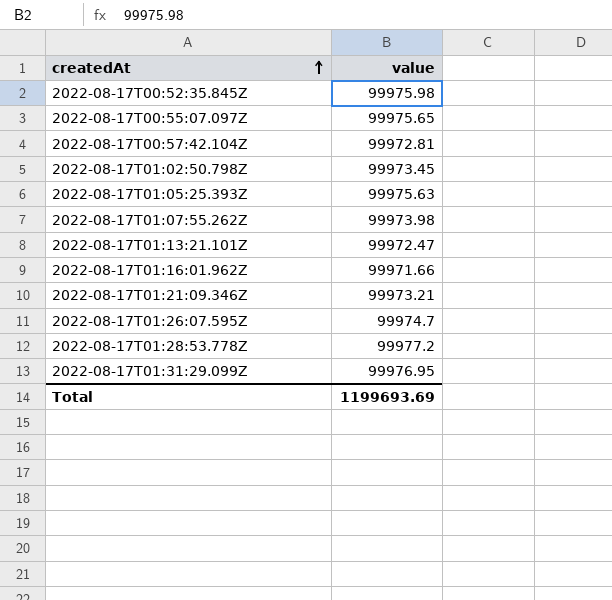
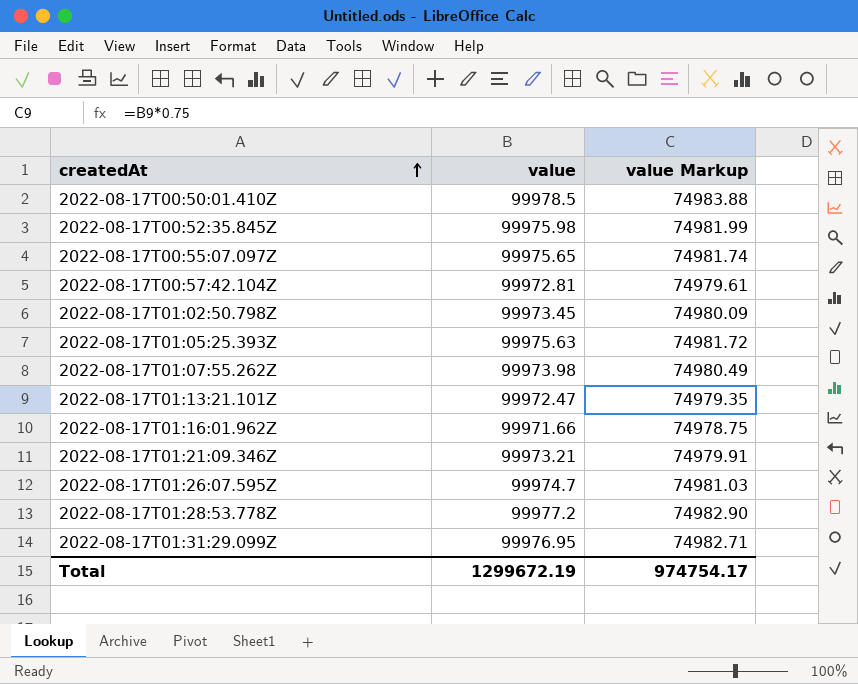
column value Markup | formula: none -> [value] * 0.75
row 2022-08-17T00:50:01.410Z: none -> 99978.5 | 74983.88
Total | value: 1199693.69 -> 1299672.19

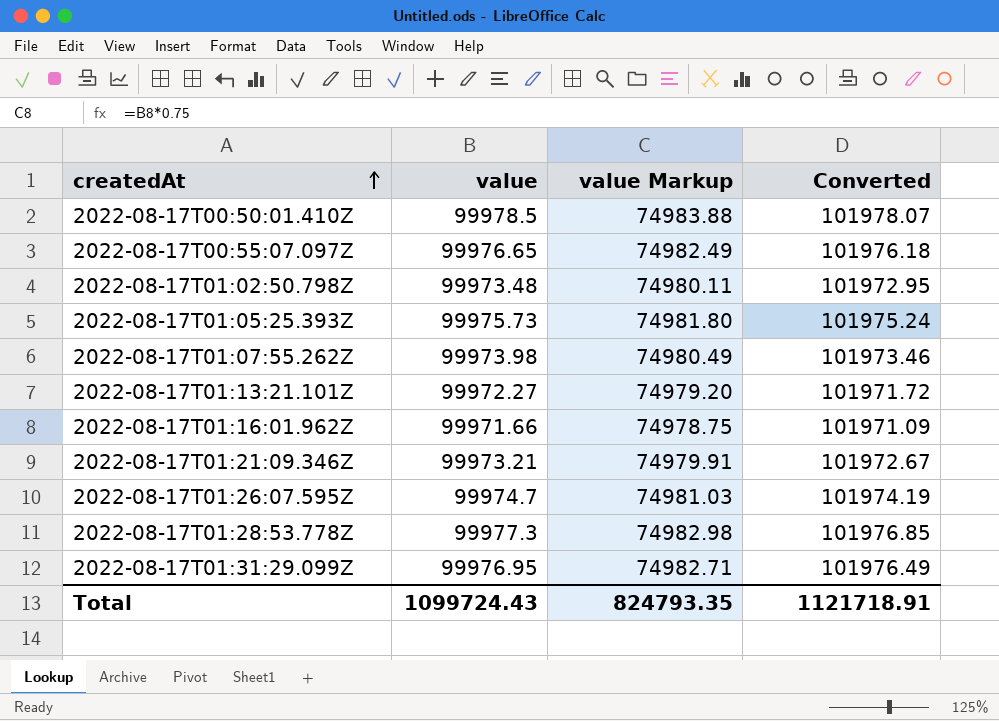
column Converted | formula: none -> [value] * 1.02
row 2022-08-17T00:52:35.845Z: 99975.98 | 74981.99 -> none
row 2022-08-17T00:57:42.104Z: 99972.81 | 74979.61 -> none
2022-08-17T00:55:07.097Z | value: 99975.65 -> 99976.65
2022-08-17T00:55:07.097Z | value Markup: 74981.74 -> 74982.49
2022-08-17T01:02:50.798Z | value: 99973.45 -> 99973.48
2022-08-17T01:02:50.798Z | value Markup: 74980.09 -> 74980.11
2022-08-17T01:05:25.393Z | value: 99975.63 -> 99975.73
2022-08-17T01:05:25.393Z | value Markup: 74981.72 -> 74981.80
2022-08-17T01:13:21.101Z | value: 99972.47 -> 99972.27
2022-08-17T01:13:21.101Z | value Markup: 74979.35 -> 74979.20
2022-08-17T01:28:53.778Z | value: 99977.2 -> 99977.3
2022-08-17T01:28:53.778Z | value Markup: 74982.90 -> 74982.98
Total | value: 1299672.19 -> 1099724.43
Total | value Markup: 974754.17 -> 824793.35

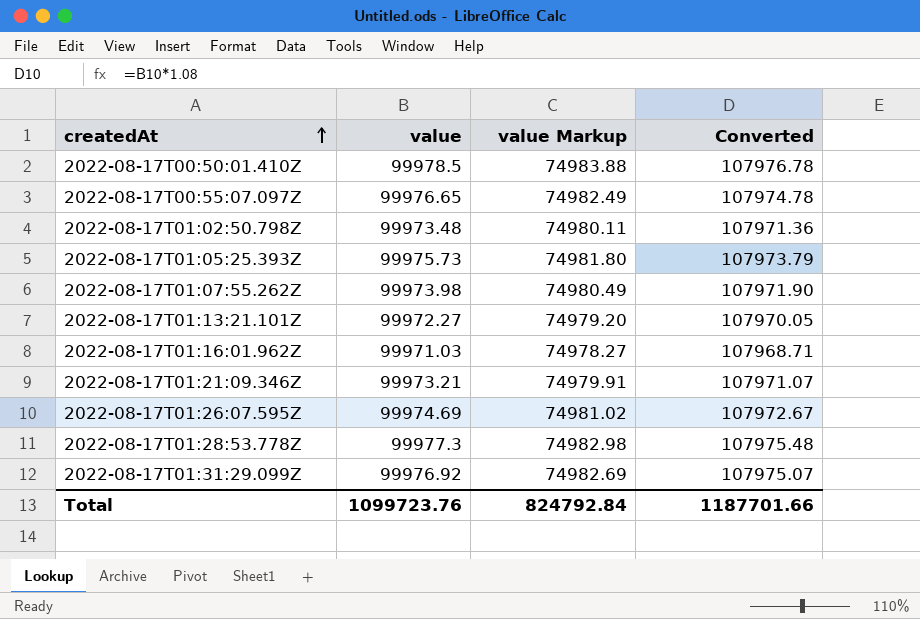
column Converted | formula: [value] * 1.02 -> [value] * 1.08
2022-08-17T01:16:01.962Z | value: 99971.66 -> 99971.03
2022-08-17T01:16:01.962Z | value Markup: 74978.75 -> 74978.27
2022-08-17T01:26:07.595Z | value: 99974.7 -> 99974.69
2022-08-17T01:26:07.595Z | value Markup: 74981.03 -> 74981.02
2022-08-17T01:31:29.099Z | value: 99976.95 -> 99976.92
2022-08-17T01:31:29.099Z | value Markup: 74982.71 -> 74982.69
Total | value: 1099724.43 -> 1099723.76
Total | value Markup: 824793.35 -> 824792.84
Total | Converted: 1121718.91 -> 1187701.66

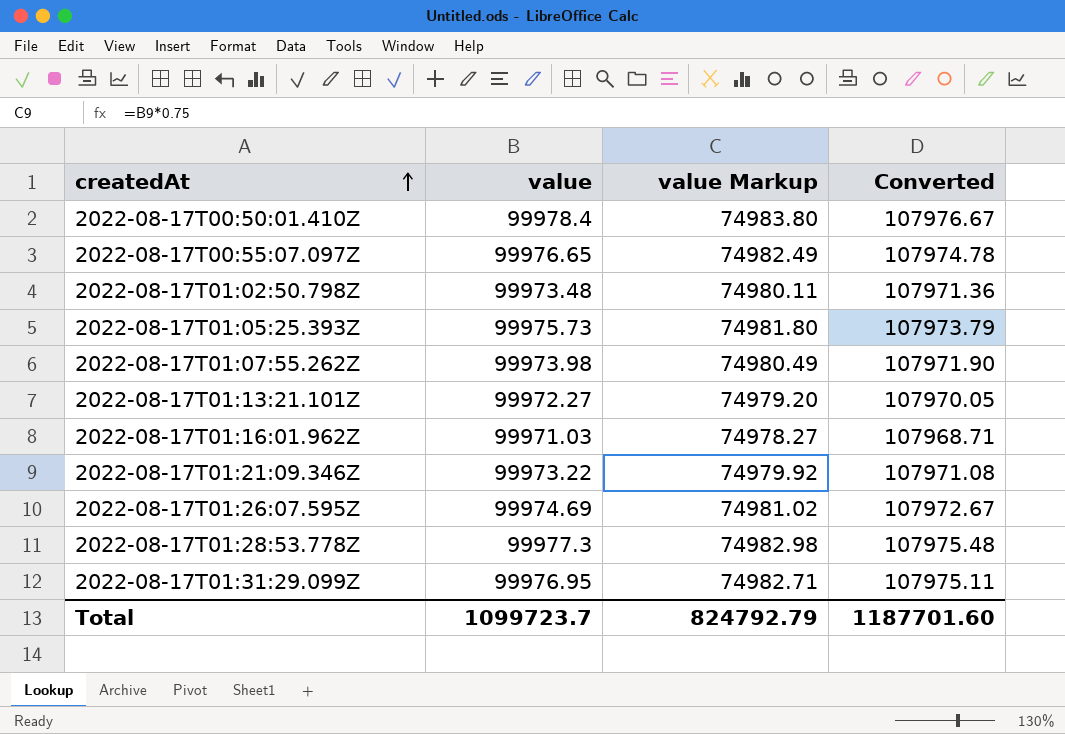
2022-08-17T00:50:01.410Z | value: 99978.5 -> 99978.4
2022-08-17T00:50:01.410Z | value Markup: 74983.88 -> 74983.80
2022-08-17T00:50:01.410Z | Converted: 107976.78 -> 107976.67
2022-08-17T01:21:09.346Z | value: 99973.21 -> 99973.22
2022-08-17T01:21:09.346Z | value Markup: 74979.91 -> 74979.92
2022-08-17T01:21:09.346Z | Converted: 107971.07 -> 107971.08
2022-08-17T01:31:29.099Z | value: 99976.92 -> 99976.95
2022-08-17T01:31:29.099Z | value Markup: 74982.69 -> 74982.71
2022-08-17T01:31:29.099Z | Converted: 107975.07 -> 107975.11
Total | value: 1099723.76 -> 1099723.7
Total | value Markup: 824792.84 -> 824792.79
Total | Converted: 1187701.66 -> 1187701.60

